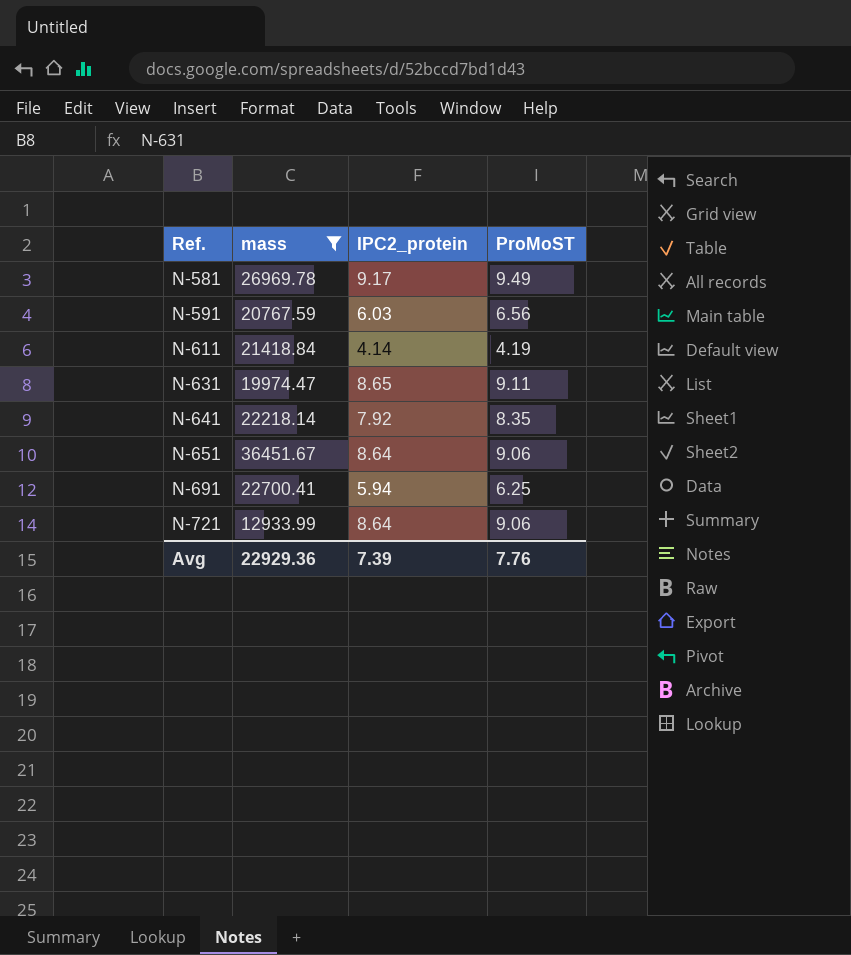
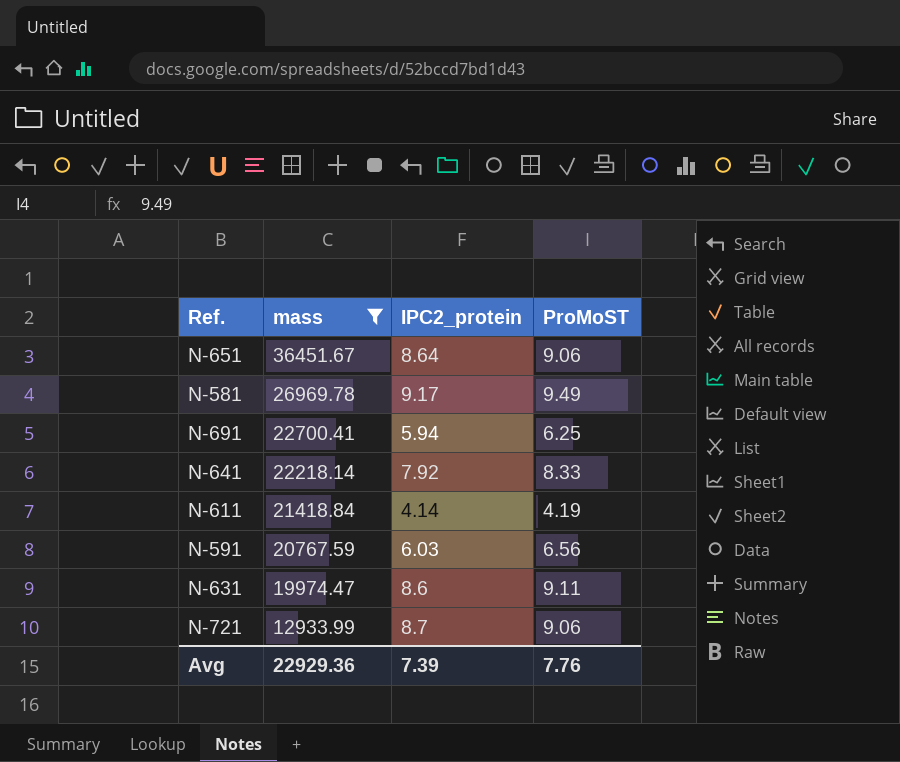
row order: Ref. ascending -> mass descending
N-641 | ProMoST: 8.35 -> 8.33
N-631 | IPC2_protein: 8.65 -> 8.6
N-721 | IPC2_protein: 8.64 -> 8.7

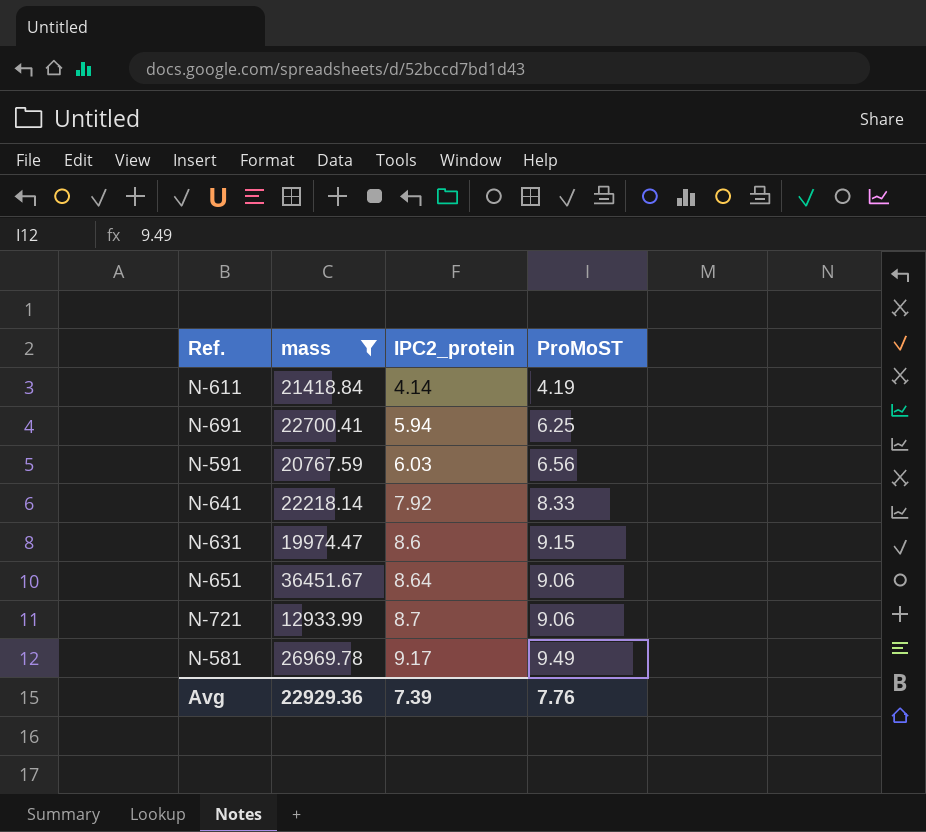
row order: mass descending -> IPC2_protein ascending
N-631 | ProMoST: 9.11 -> 9.15

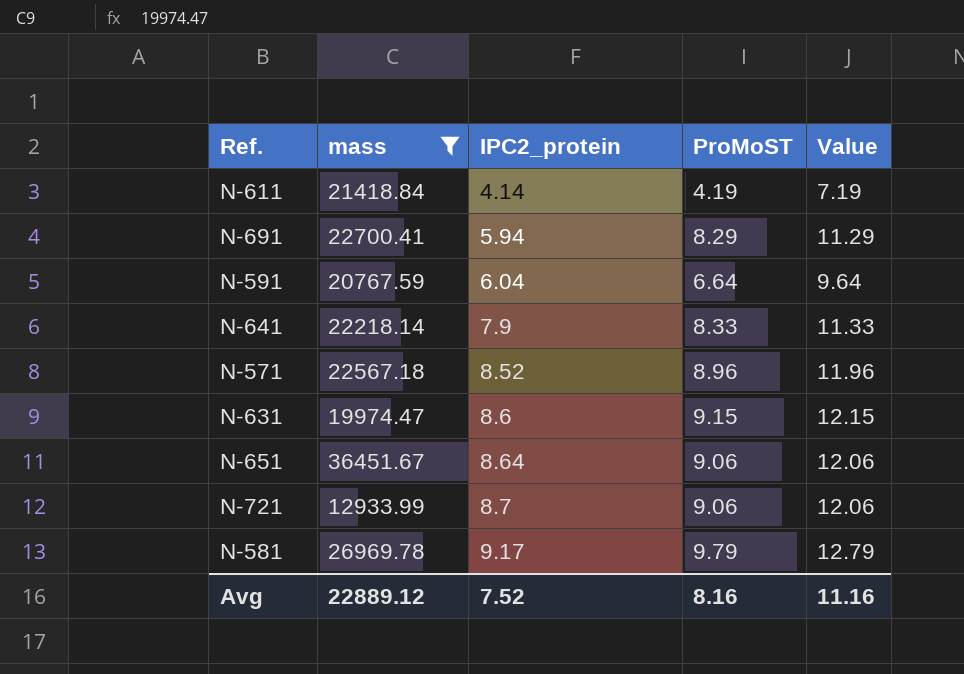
column Value | formula: none -> [ProMoST] + 3
N-691 | ProMoST: 6.25 -> 8.29
N-591 | IPC2_protein: 6.03 -> 6.04
N-591 | ProMoST: 6.56 -> 6.64
N-641 | IPC2_protein: 7.92 -> 7.9
row N-571: none -> 22567.18 | 8.52 | 8.96 | 11.96
N-581 | ProMoST: 9.49 -> 9.79
Avg | mass: 22929.36 -> 22889.12
Avg | IPC2_protein: 7.39 -> 7.52
Avg | ProMoST: 7.76 -> 8.16

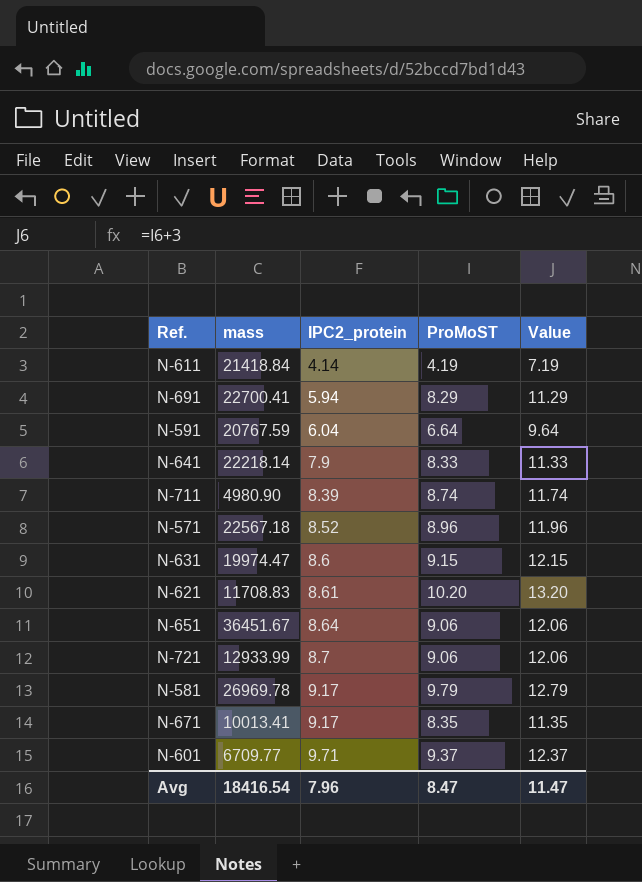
filter: mass >= 12933.99 -> none
Avg | mass: 22889.12 -> 18416.54
Avg | IPC2_protein: 7.52 -> 7.96
Avg | ProMoST: 8.16 -> 8.47
Avg | Value: 11.16 -> 11.47

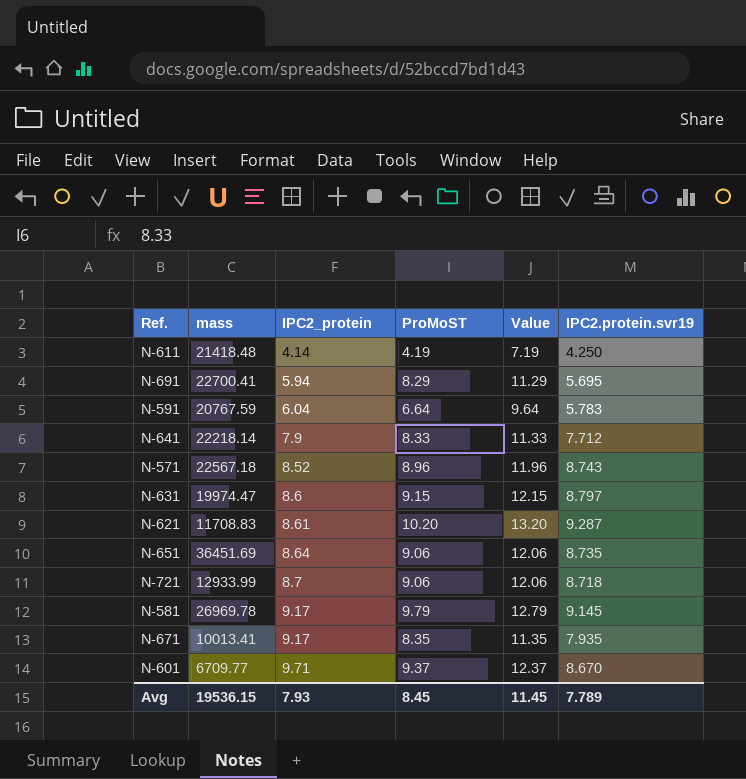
column IPC2.protein.svr19 | position: none -> 6
row N-711: 4980.90 | 8.39 | 8.74 | 11.74 -> none
N-611 | mass: 21418.84 -> 21418.48
N-651 | mass: 36451.67 -> 36451.69
Avg | mass: 18416.54 -> 19536.15
Avg | IPC2_protein: 7.96 -> 7.93
Avg | ProMoST: 8.47 -> 8.45
Avg | Value: 11.47 -> 11.45

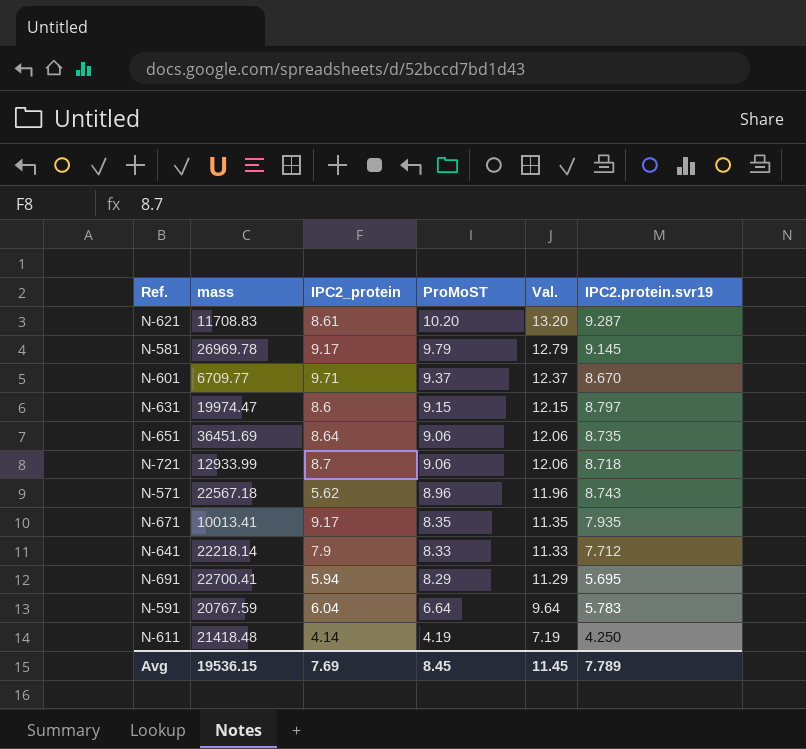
row order: IPC2_protein ascending -> ProMoST descending
column name: Value -> Val.
N-571 | IPC2_protein: 8.52 -> 5.62
Avg | IPC2_protein: 7.93 -> 7.69

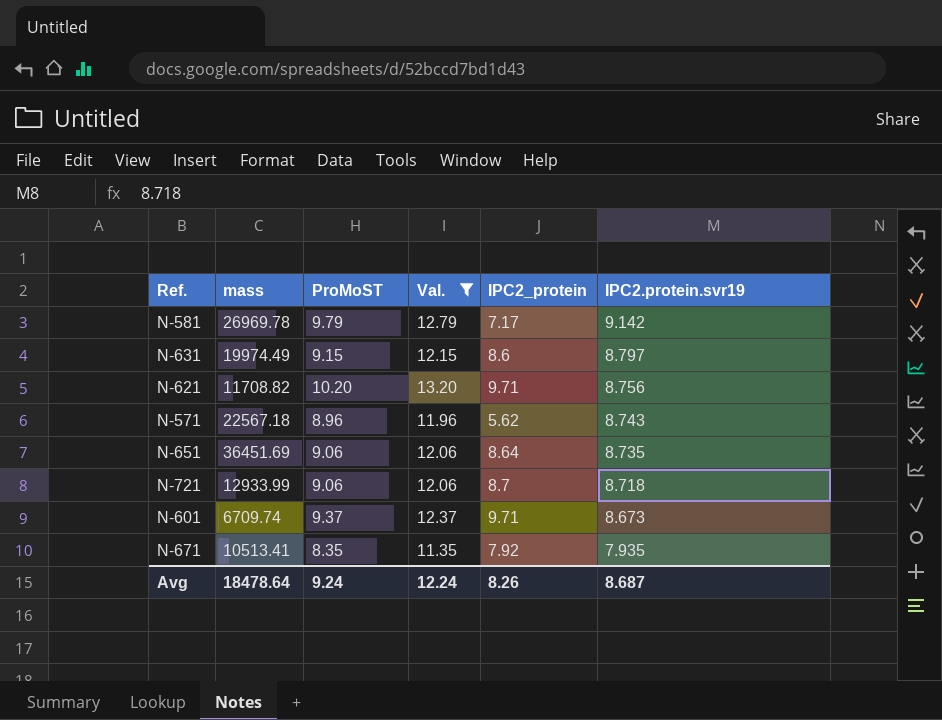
filter: none -> Val. >= 11.35
row order: ProMoST descending -> IPC2.protein.svr19 descending
column IPC2_protein | position: 3 -> 5
N-581 | IPC2_protein: 9.17 -> 7.17
N-581 | IPC2.protein.svr19: 9.145 -> 9.142
N-631 | mass: 19974.47 -> 19974.49
N-621 | mass: 11708.83 -> 11708.82
N-621 | IPC2_protein: 8.61 -> 9.71
N-621 | IPC2.protein.svr19: 9.287 -> 8.756
N-601 | mass: 6709.77 -> 6709.74
N-601 | IPC2.protein.svr19: 8.670 -> 8.673
N-671 | mass: 10013.41 -> 10513.41
N-671 | IPC2_protein: 9.17 -> 7.92
Avg | mass: 19536.15 -> 18478.64
Avg | ProMoST: 8.45 -> 9.24
Avg | Val.: 11.45 -> 12.24
Avg | IPC2_protein: 7.69 -> 8.26
Avg | IPC2.protein.svr19: 7.789 -> 8.687

